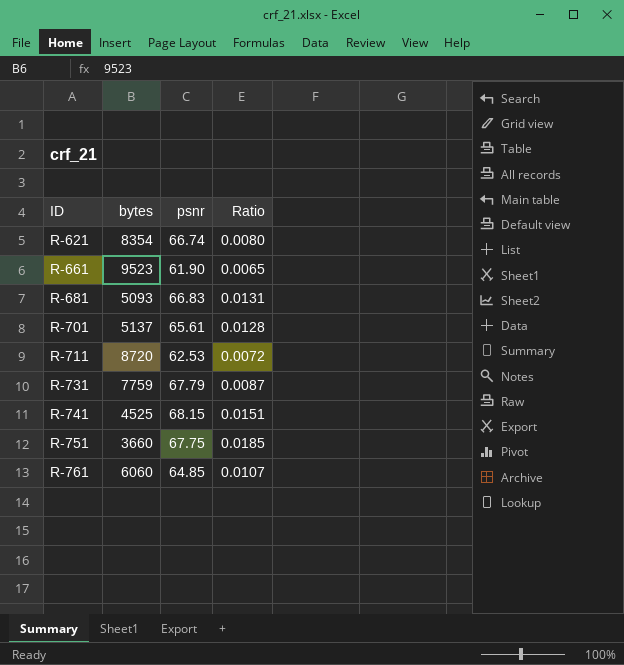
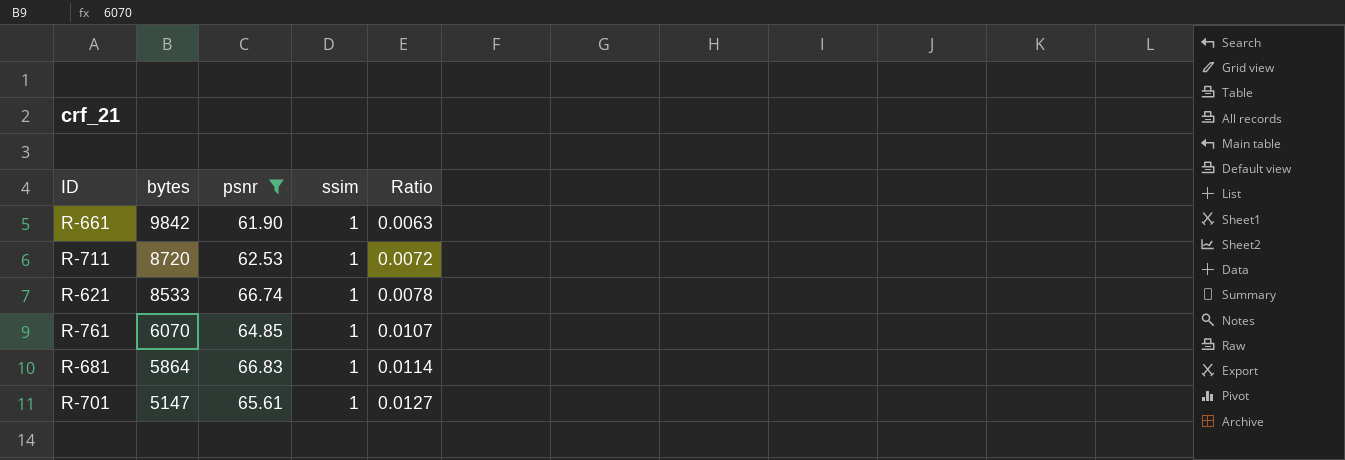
filter: none -> psnr <= 66.83
row order: ID ascending -> bytes descending
column ssim | position: none -> 4
R-661 | bytes: 9523 -> 9842
R-661 | Ratio: 0.0065 -> 0.0063
R-621 | bytes: 8354 -> 8533
R-621 | Ratio: 0.0080 -> 0.0078
R-761 | bytes: 6060 -> 6070
R-681 | bytes: 5093 -> 5864
R-681 | Ratio: 0.0131 -> 0.0114
R-701 | bytes: 5137 -> 5147
R-701 | Ratio: 0.0128 -> 0.0127

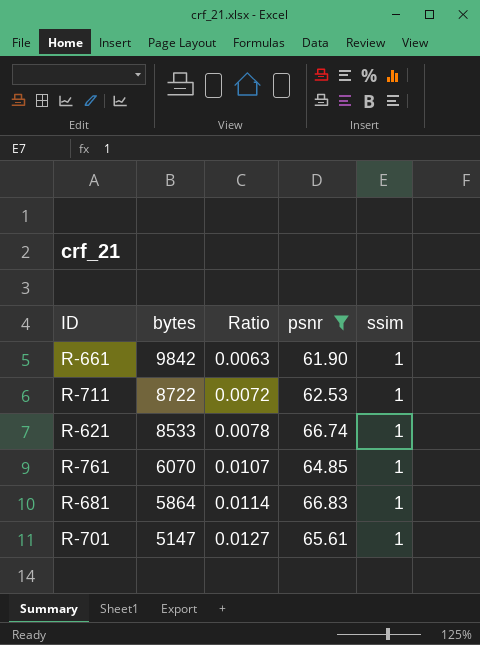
column Ratio | position: 5 -> 3
R-711 | bytes: 8720 -> 8722

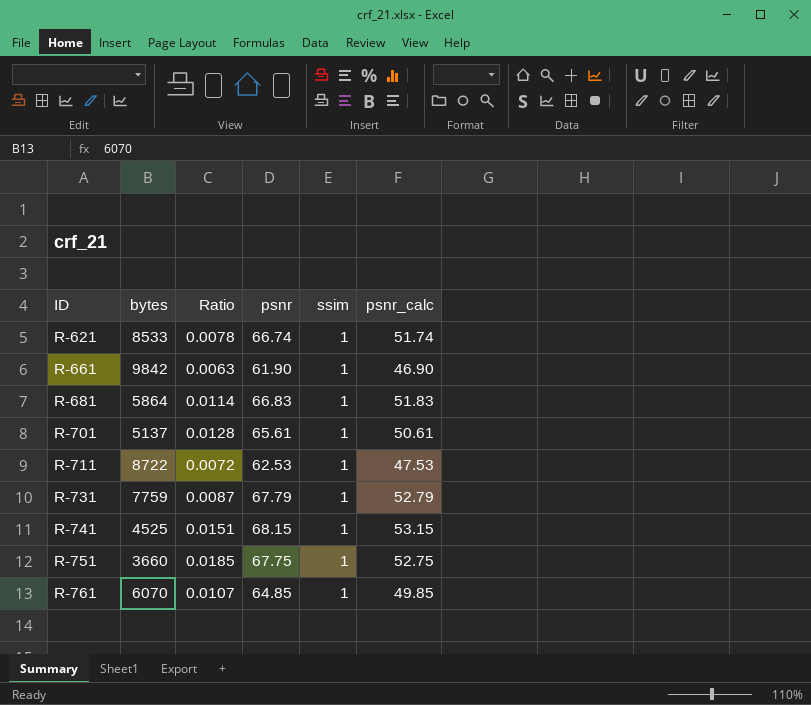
filter: psnr <= 66.83 -> none
row order: bytes descending -> ID ascending
column psnr_calc | formula: none -> [psnr] - 15
R-701 | bytes: 5147 -> 5137
R-701 | Ratio: 0.0127 -> 0.0128

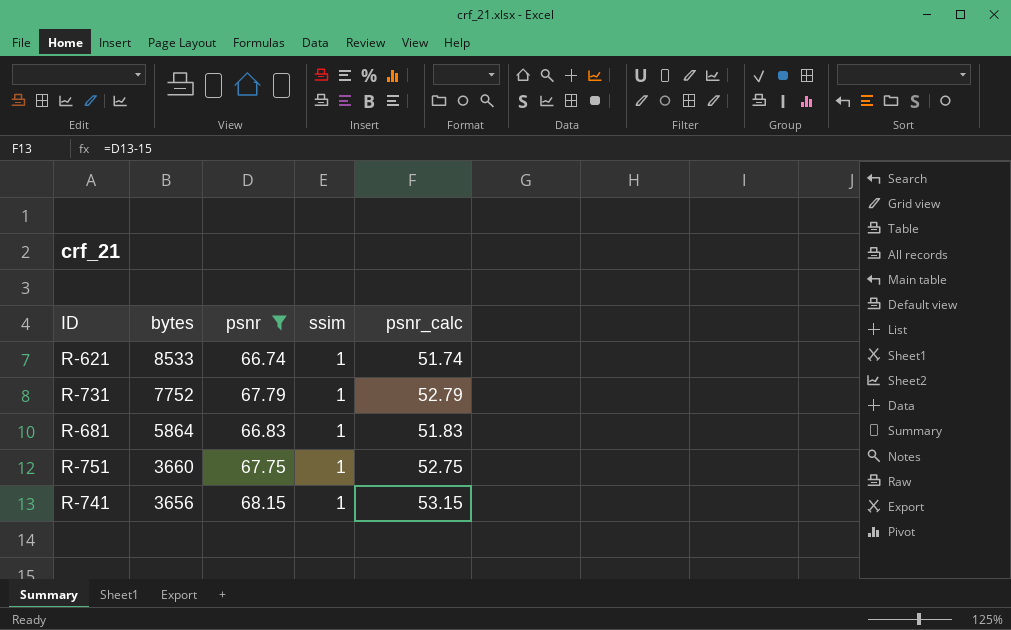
filter: none -> psnr >= 66.74
row order: ID ascending -> bytes descending
column Ratio | formula: [psnr] / [bytes] -> none
R-731 | bytes: 7759 -> 7752
R-741 | bytes: 4525 -> 3656

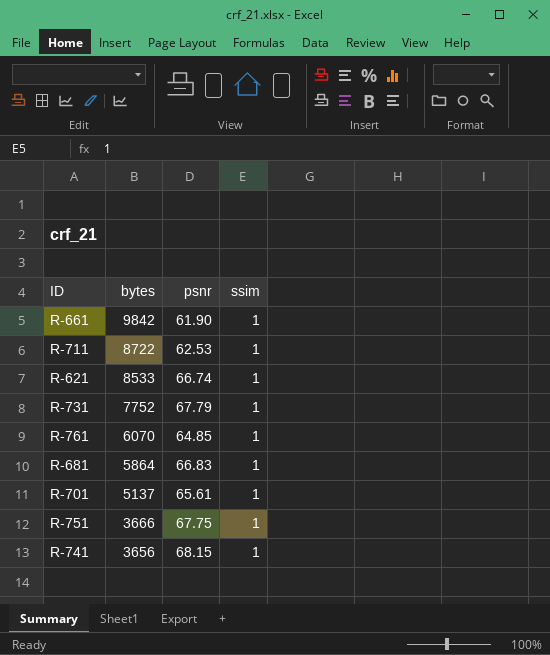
filter: psnr >= 66.74 -> none
column psnr_calc | formula: [psnr] - 15 -> none
R-751 | bytes: 3660 -> 3666

